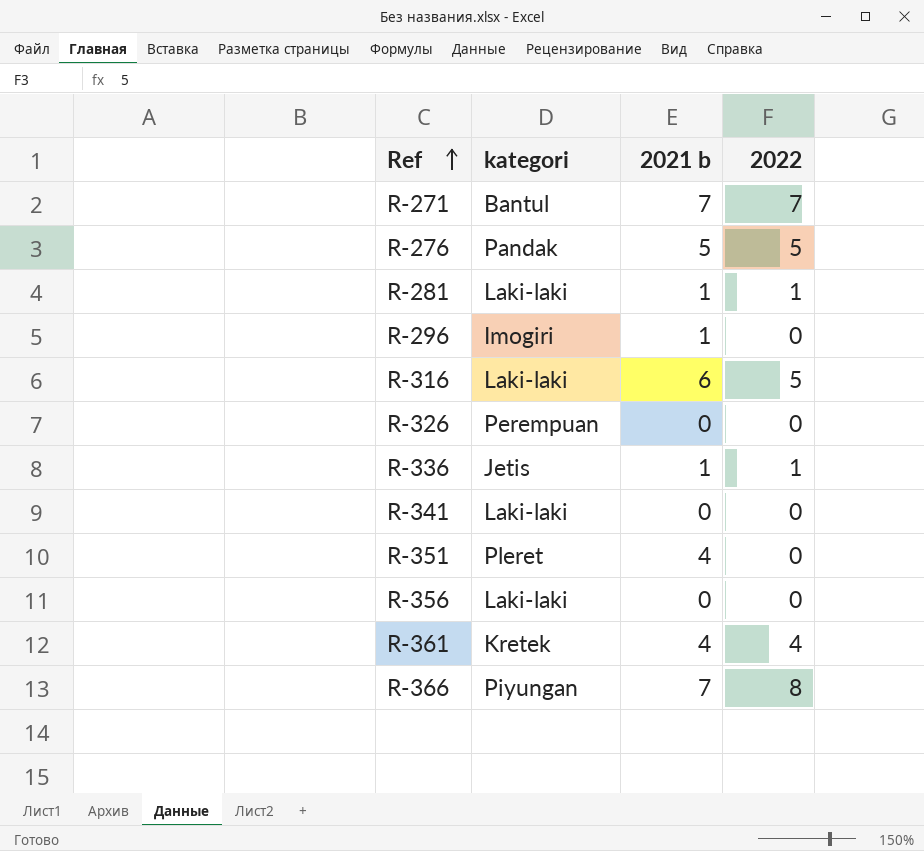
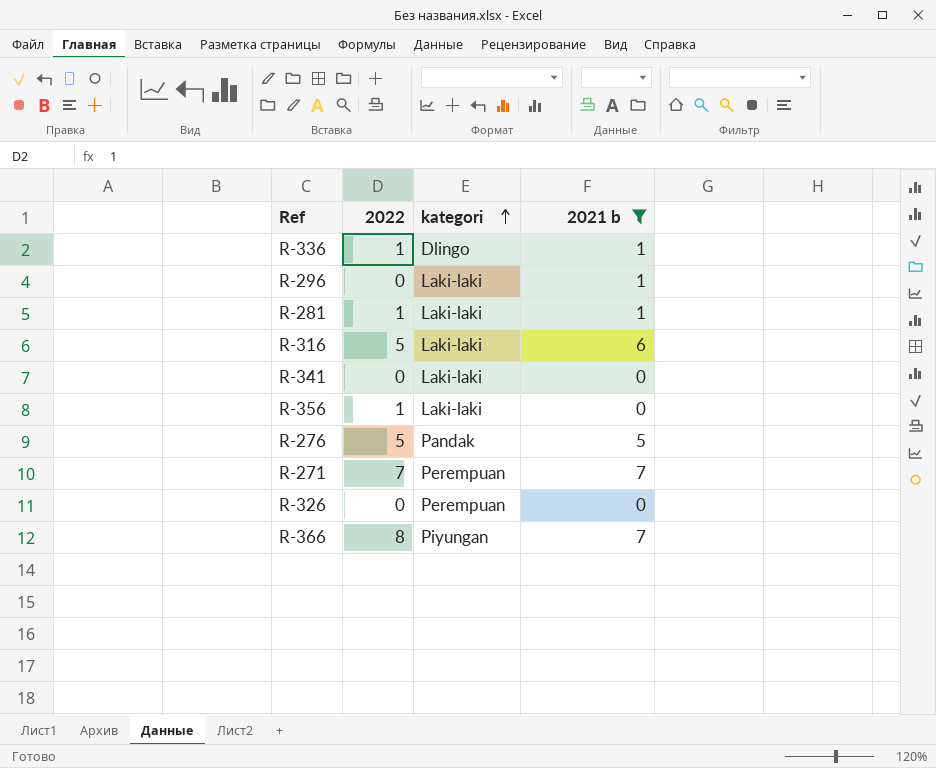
filter: none -> 2021 b != 4
row order: Ref ascending -> kategori ascending
column 2022 | position: 4 -> 2
R-336 | kategori: Jetis -> Dlingo
R-296 | kategori: Imogiri -> Laki-laki
R-356 | 2022: 0 -> 1
R-271 | kategori: Bantul -> Perempuan

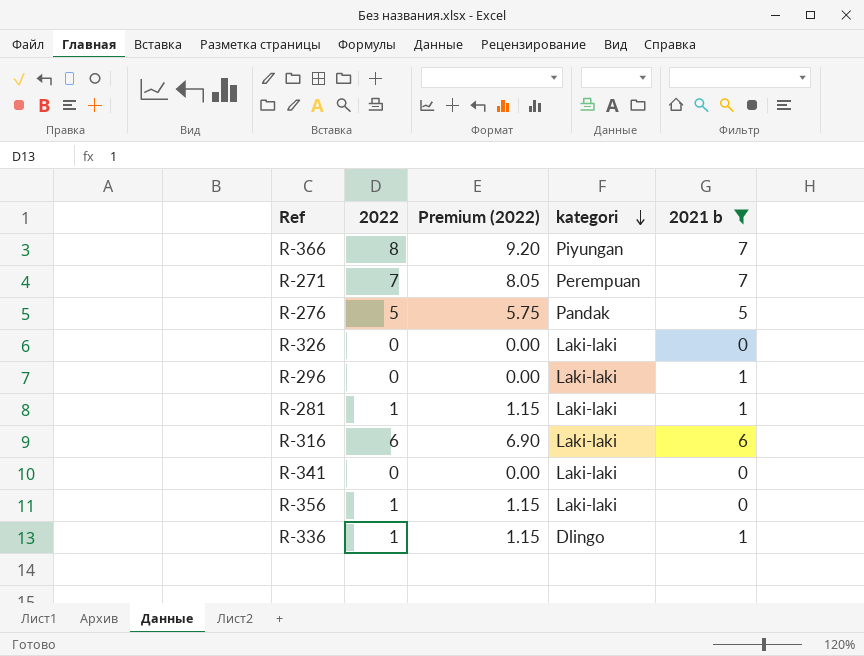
row order: kategori ascending -> kategori descending
column Premium (2022) | formula: none -> [2022] * 1.15
R-326 | kategori: Perempuan -> Laki-laki
R-316 | 2022: 5 -> 6

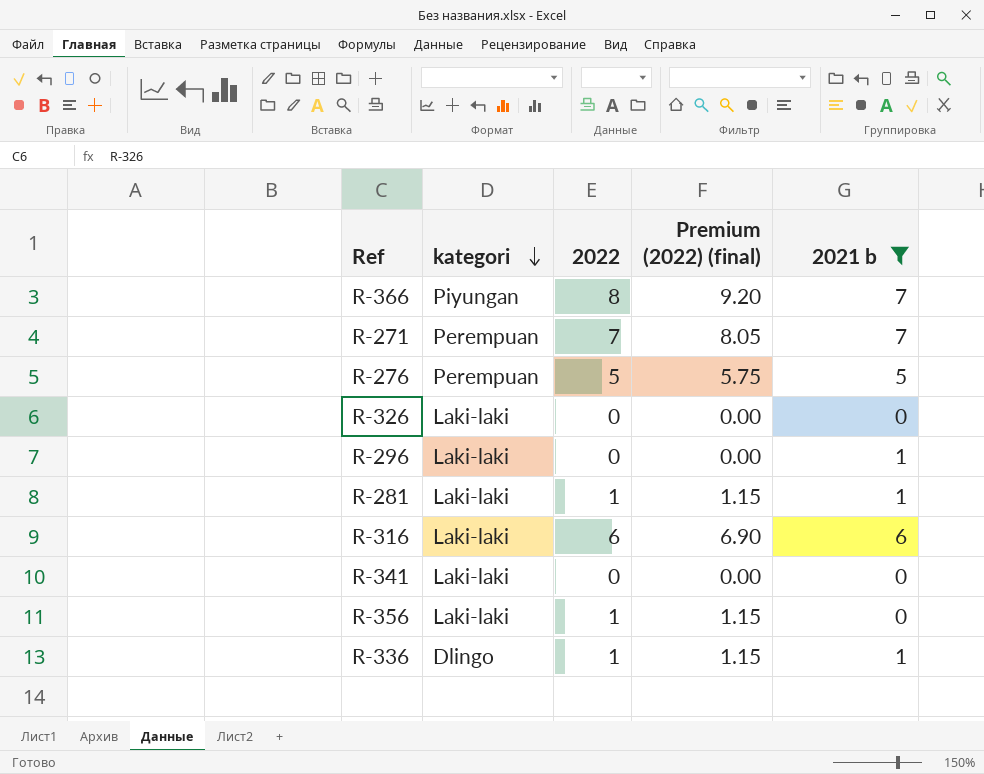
column kategori | position: 4 -> 2
column name: Premium (2022) -> Premium (2022) (final)
R-276 | kategori: Pandak -> Perempuan

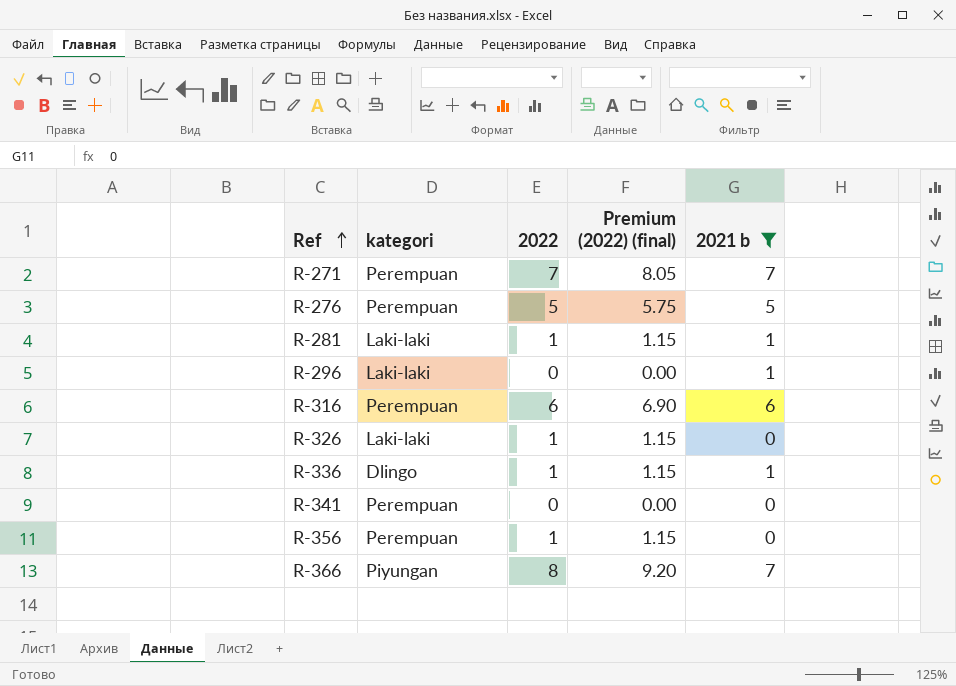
row order: kategori descending -> Ref ascending
R-316 | kategori: Laki-laki -> Perempuan
R-326 | 2022: 0 -> 1
R-326 | Premium (2022) (final): 0.00 -> 1.15
R-341 | kategori: Laki-laki -> Perempuan
R-356 | kategori: Laki-laki -> Perempuan

